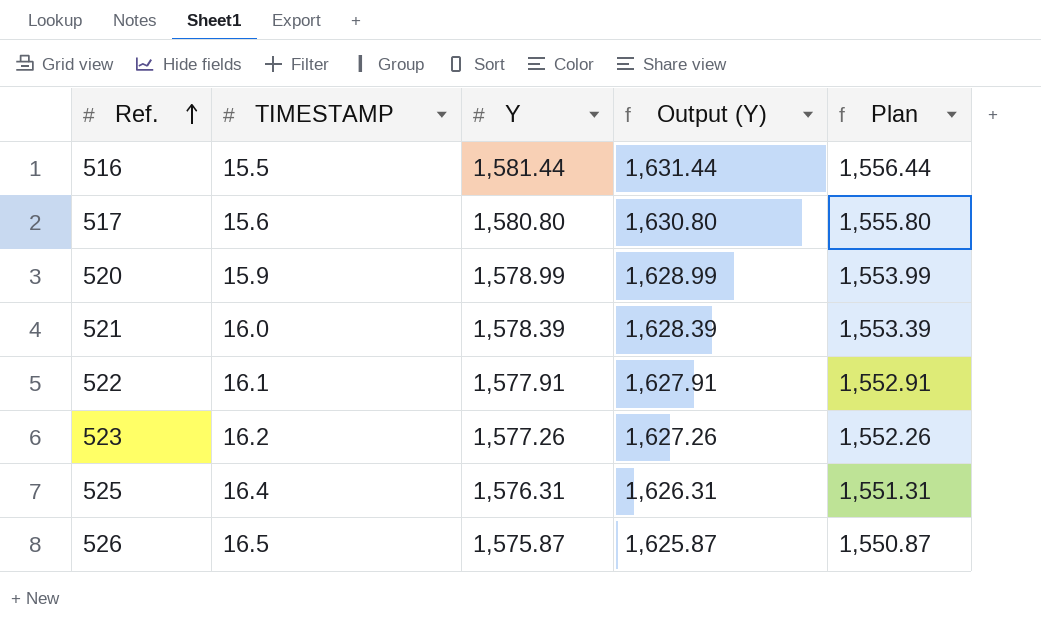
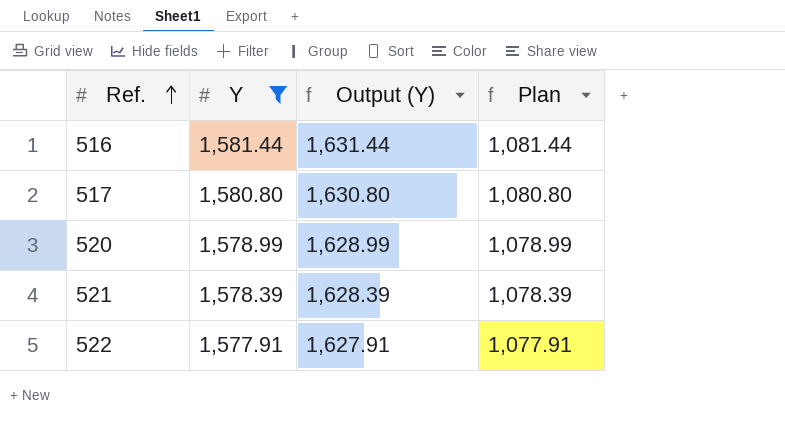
filter: none -> Y >= 1,577.91
column TIMESTAMP | position: 2 -> none
column Plan | formula: [Y] - 25 -> [Y] - 500

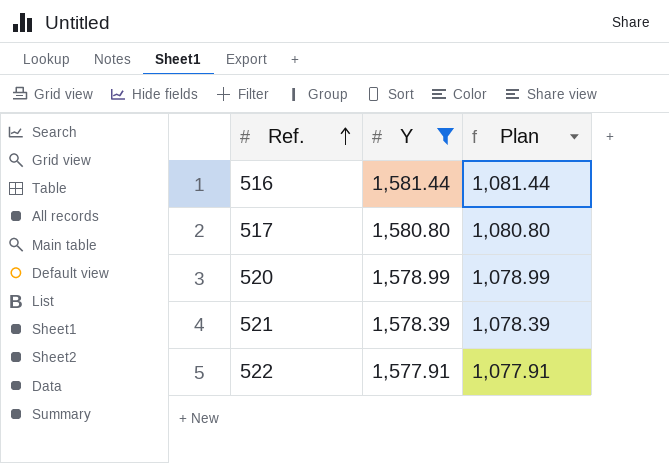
column Output (Y) | formula: [Y] + 50 -> none

